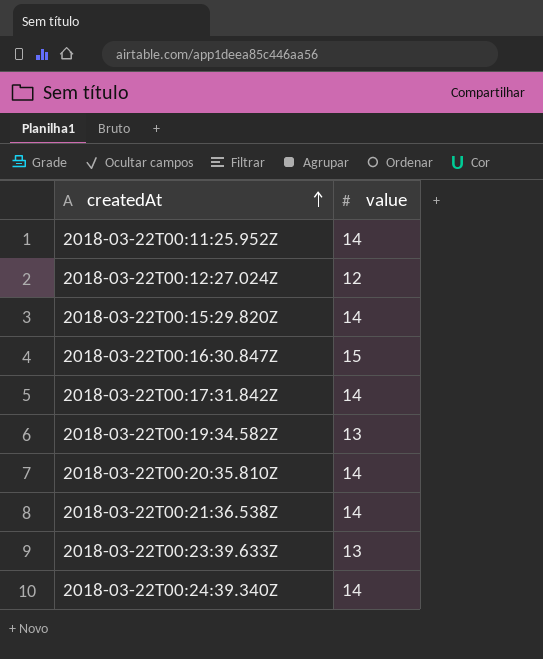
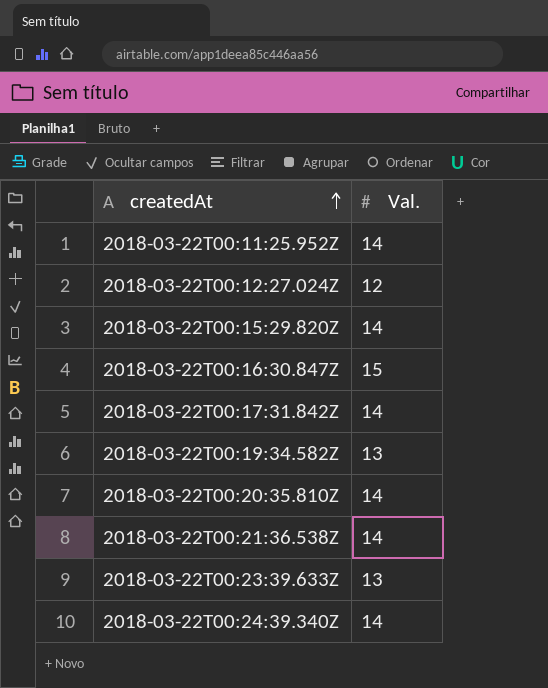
column name: value -> Val.

